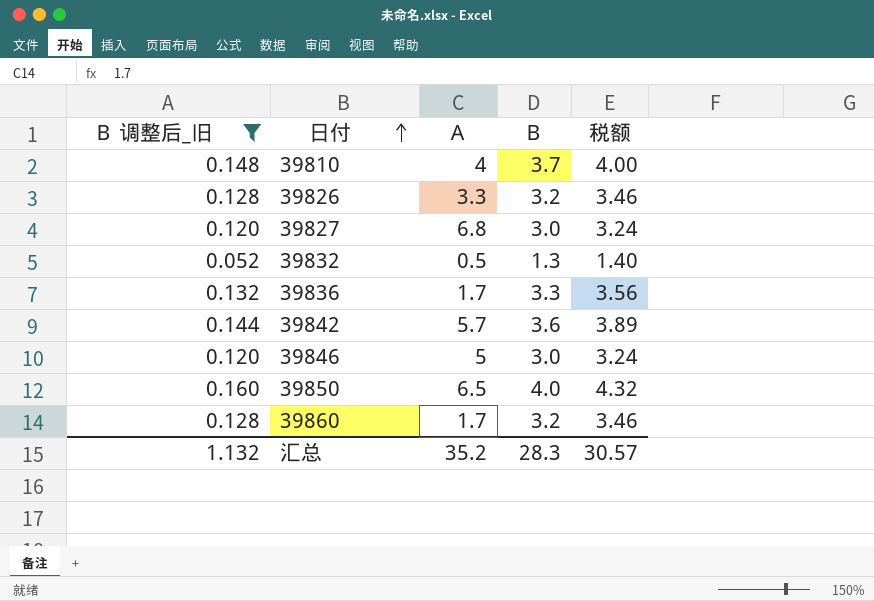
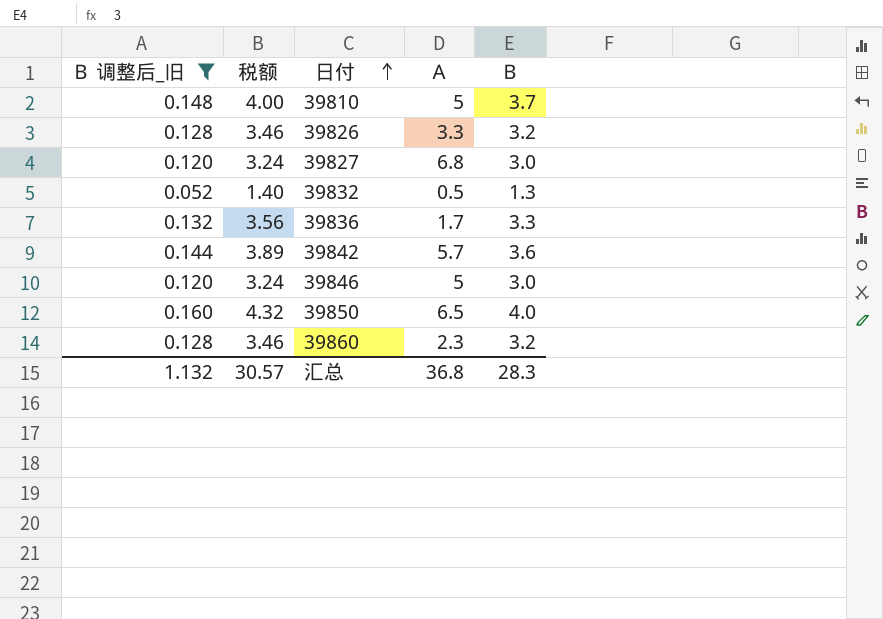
column 税额 | position: 5 -> 2
39810 | Ａ: 4 -> 5
39860 | Ａ: 1.7 -> 2.3
汇总 | Ａ: 35.2 -> 36.8

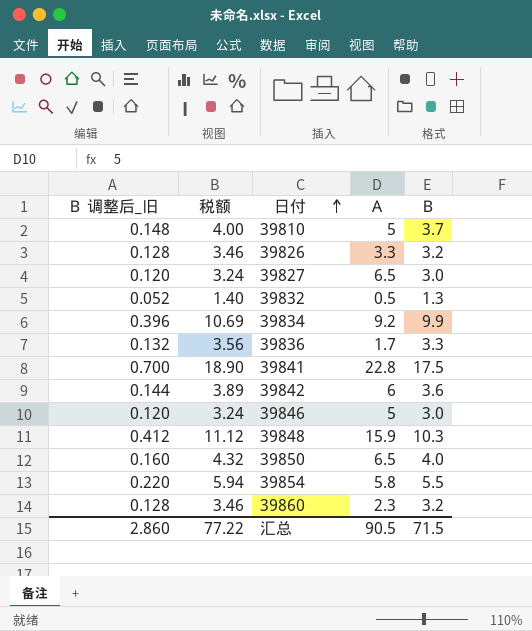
filter: Ｂ 调整后_旧 <= 0.160 -> none
39827 | Ａ: 6.8 -> 6.5
39842 | Ａ: 5.7 -> 6
汇总 | Ｂ 调整后_旧: 1.132 -> 2.860
汇总 | 税额: 30.57 -> 77.22
汇总 | Ａ: 36.8 -> 90.5
汇总 | Ｂ: 28.3 -> 71.5

